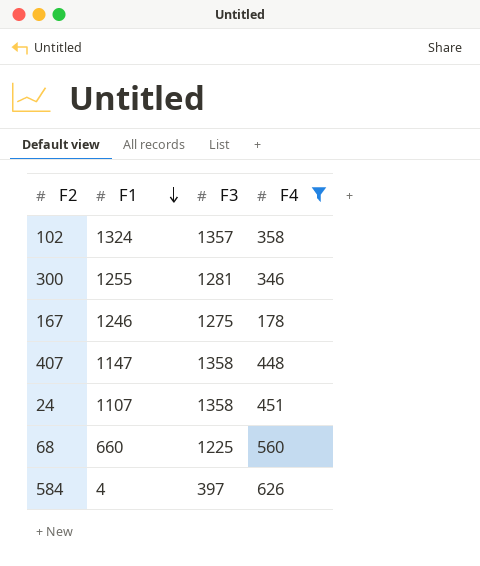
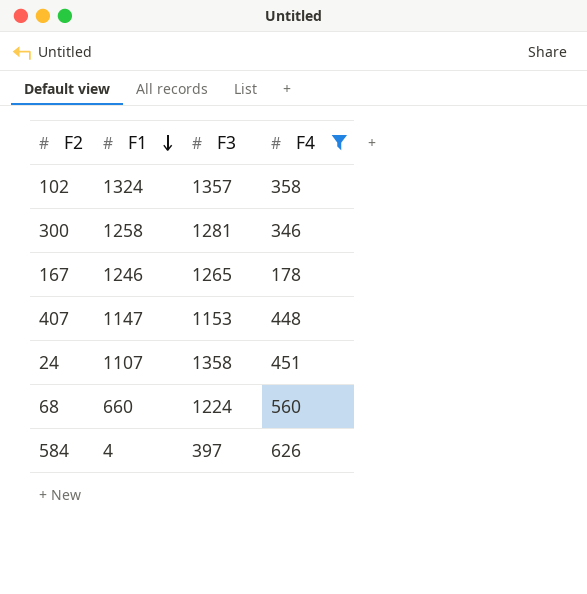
300 | F1: 1255 -> 1258
167 | F3: 1275 -> 1265
407 | F3: 1358 -> 1153
68 | F3: 1225 -> 1224

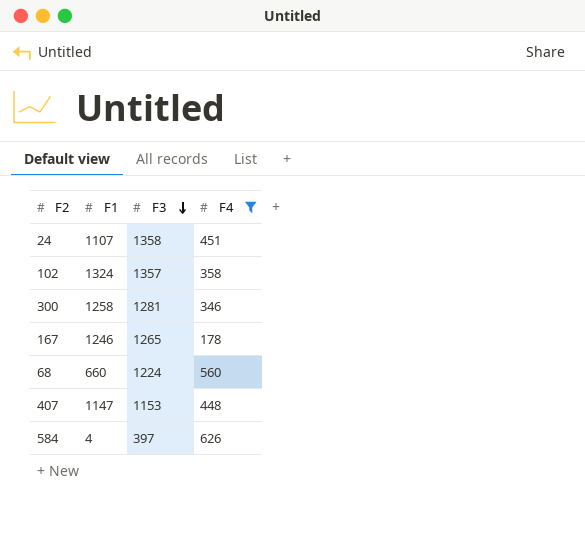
row order: F1 descending -> F3 descending

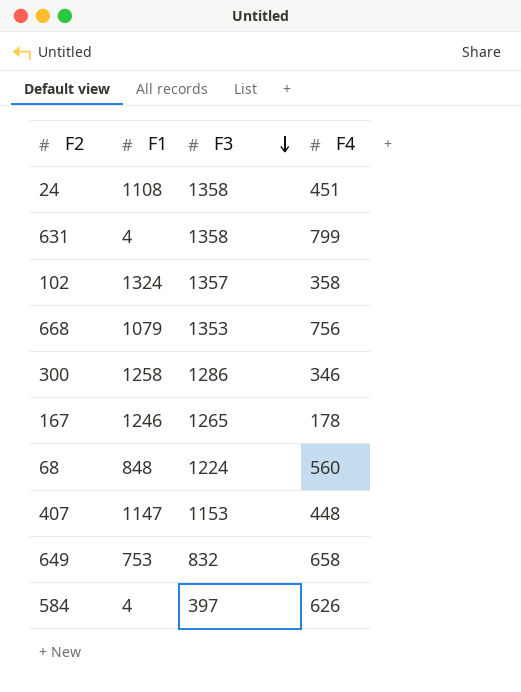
filter: F4 <= 626 -> none
24 | F1: 1107 -> 1108
300 | F3: 1281 -> 1286
68 | F1: 660 -> 848

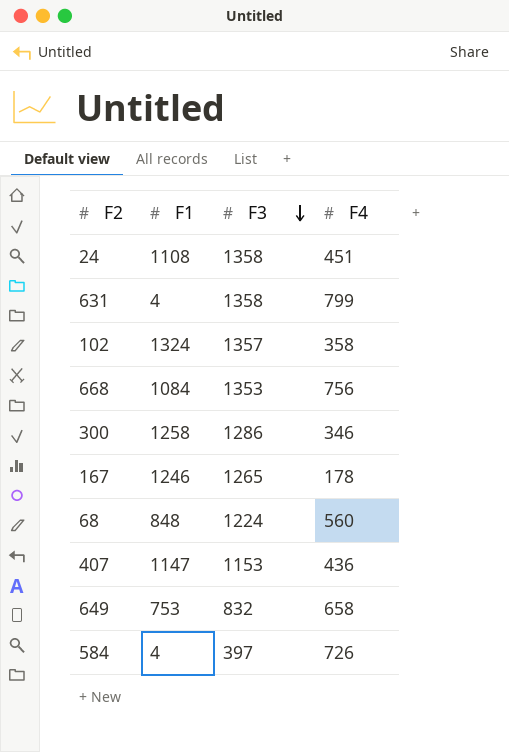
668 | F1: 1079 -> 1084
407 | F4: 448 -> 436
584 | F4: 626 -> 726

